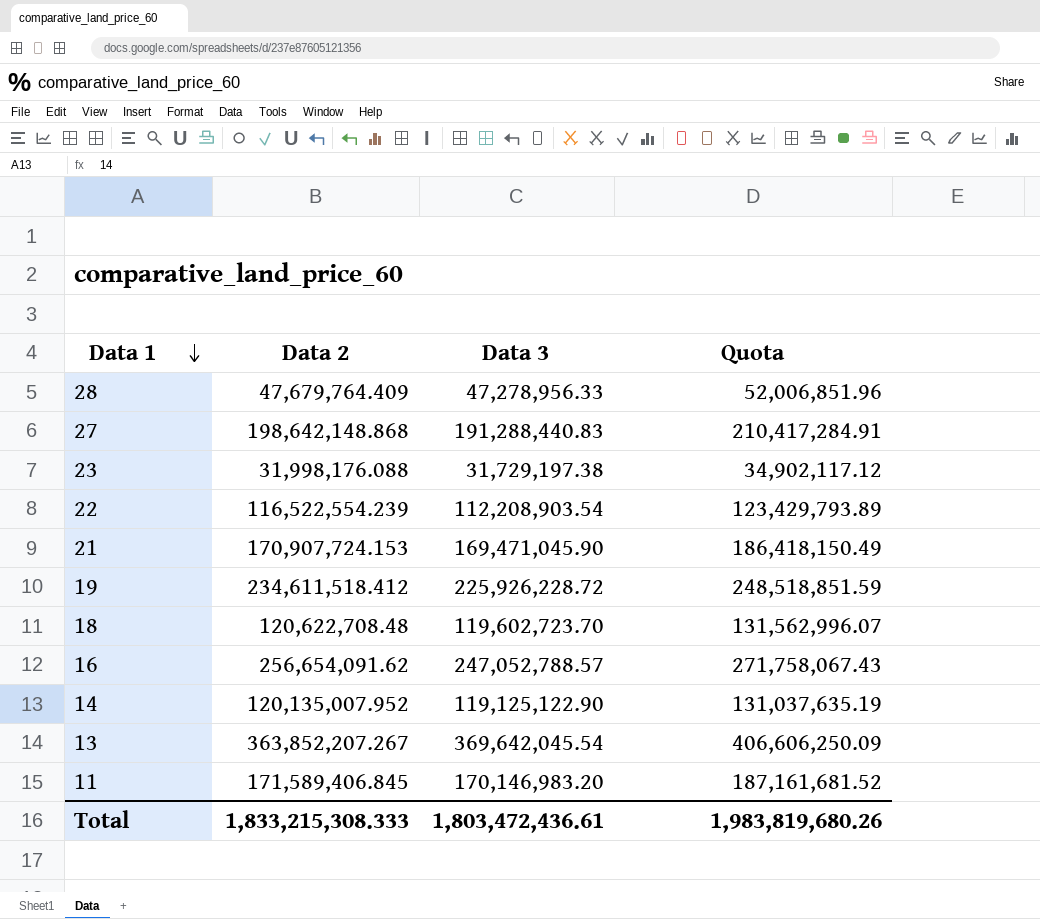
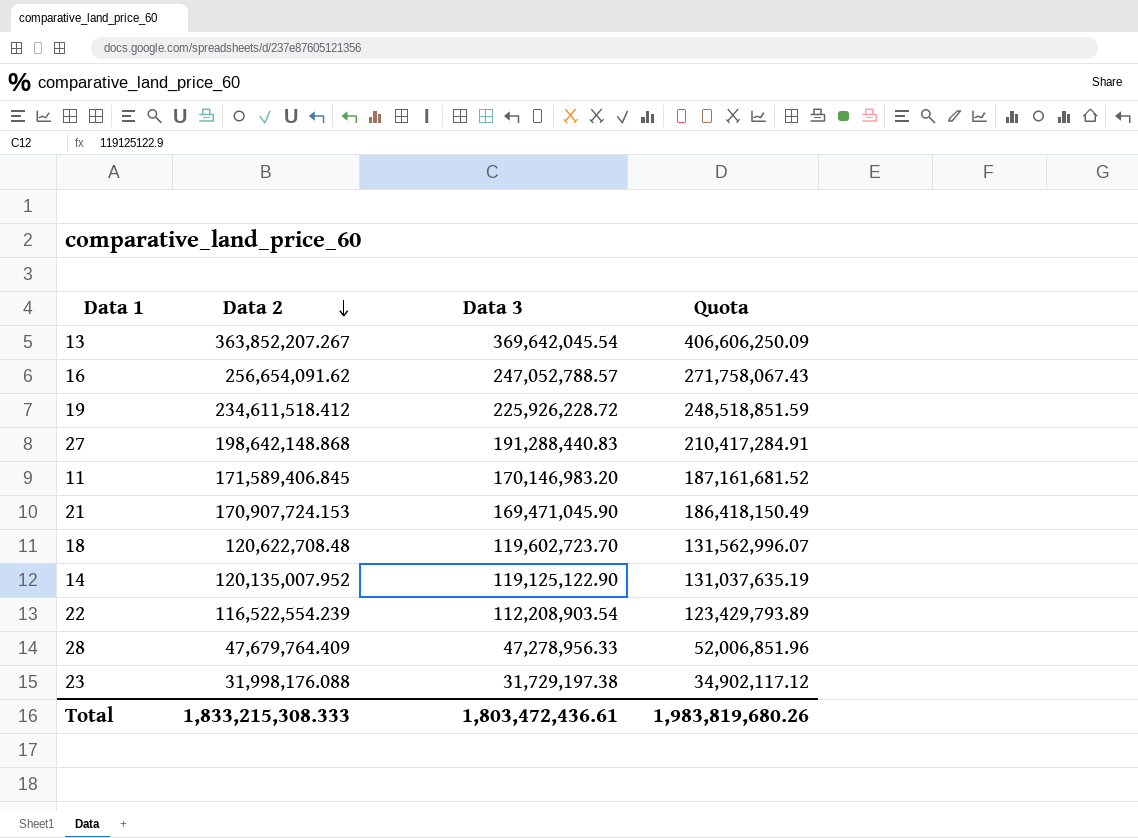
row order: Data 1 descending -> Data 2 descending

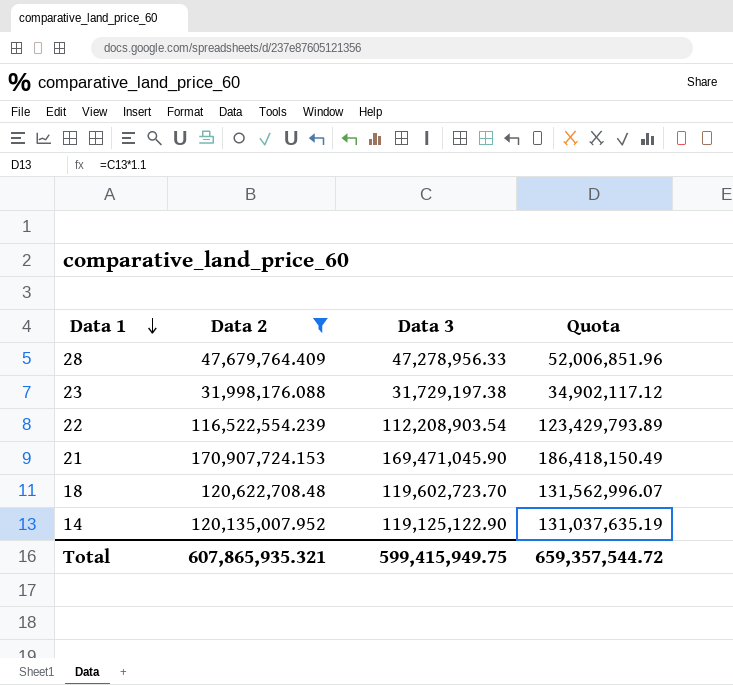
filter: none -> Data 2 <= 170,907,724.153
row order: Data 2 descending -> Data 1 descending
Total | Data 2: 1,833,215,308.333 -> 607,865,935.321
Total | Data 3: 1,803,472,436.61 -> 599,415,949.75
Total | Quota: 1,983,819,680.26 -> 659,357,544.72

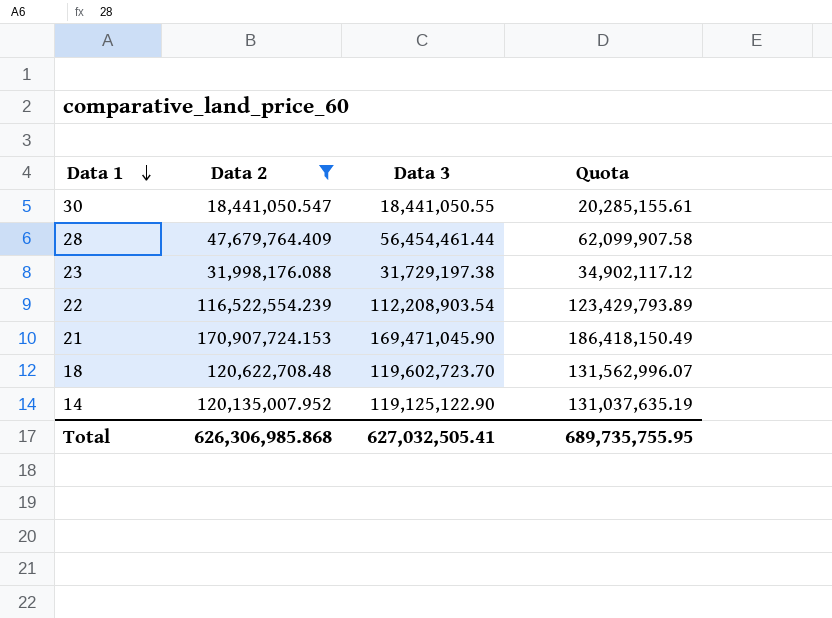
row 30: none -> 18,441,050.547 | 18,441,050.55 | 20,285,155.61
28 | Data 3: 47,278,956.33 -> 56,454,461.44
28 | Quota: 52,006,851.96 -> 62,099,907.58
Total | Data 2: 607,865,935.321 -> 626,306,985.868
Total | Data 3: 599,415,949.75 -> 627,032,505.41
Total | Quota: 659,357,544.72 -> 689,735,755.95

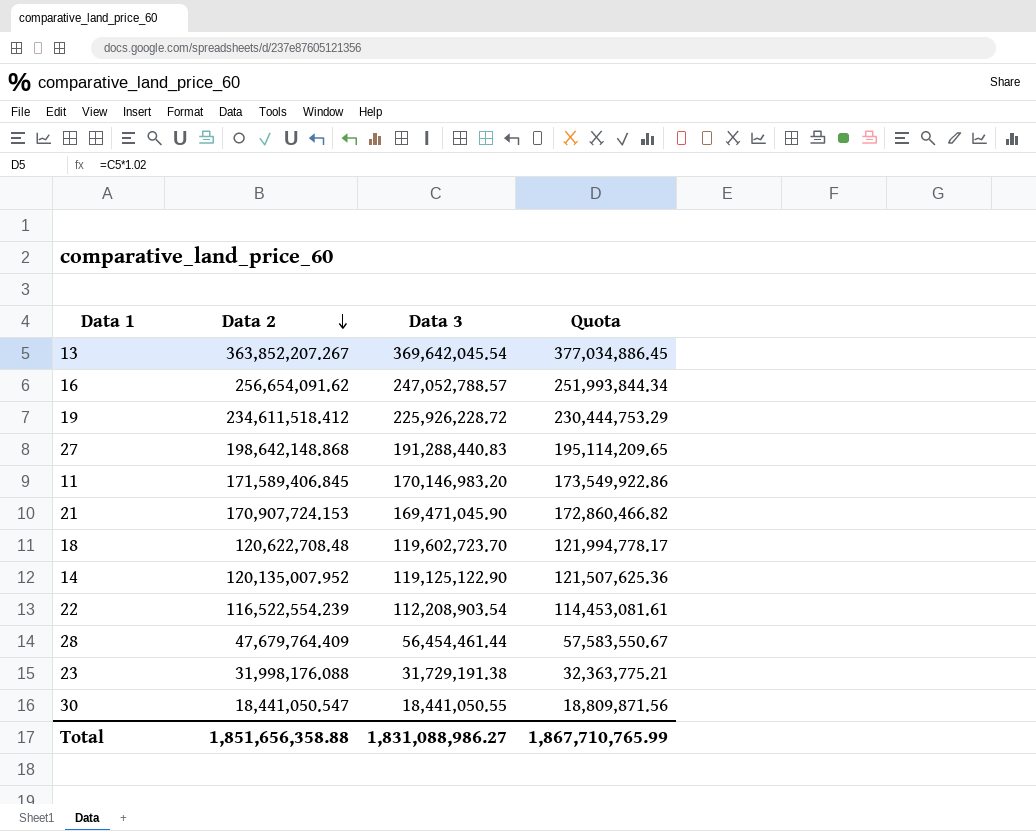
filter: Data 2 <= 170,907,724.153 -> none
row order: Data 1 descending -> Data 2 descending
column Quota | formula: [Data 3] * 1.1 -> [Data 3] * 1.02
23 | Data 3: 31,729,197.38 -> 31,729,191.38
Total | Data 2: 626,306,985.868 -> 1,851,656,358.88
Total | Data 3: 627,032,505.41 -> 1,831,088,986.27
Total | Quota: 689,735,755.95 -> 1,867,710,765.99

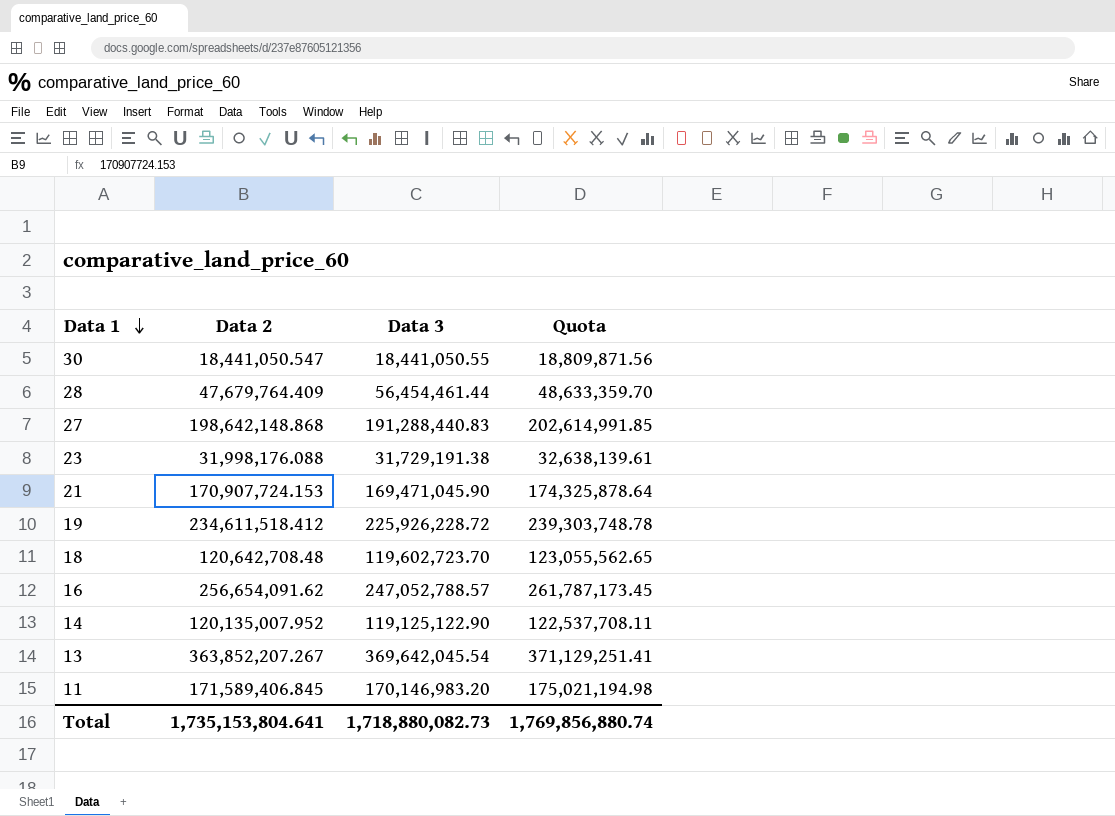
row order: Data 2 descending -> Data 1 descending
column Quota | formula: [Data 3] * 1.02 -> [Data 2] * 1.02
row 22: 116,522,554.239 | 112,208,903.54 | 114,453,081.61 -> none
18 | Data 2: 120,622,708.48 -> 120,642,708.48
Total | Data 2: 1,851,656,358.88 -> 1,735,153,804.641
Total | Data 3: 1,831,088,986.27 -> 1,718,880,082.73
Total | Quota: 1,867,710,765.99 -> 1,769,856,880.74

